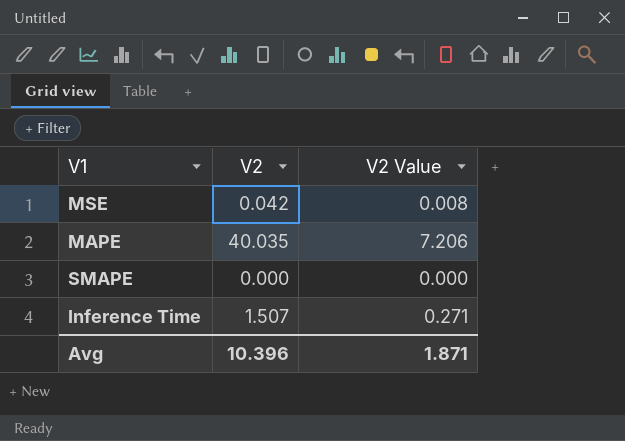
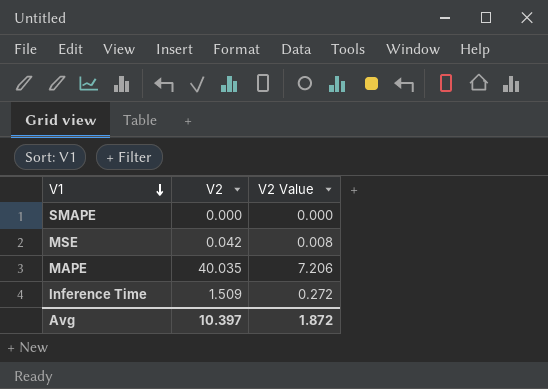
row order: none -> V1 descending
Inference Time | V2: 1.507 -> 1.509
Inference Time | V2 Value: 0.271 -> 0.272
Avg | V2: 10.396 -> 10.397
Avg | V2 Value: 1.871 -> 1.872

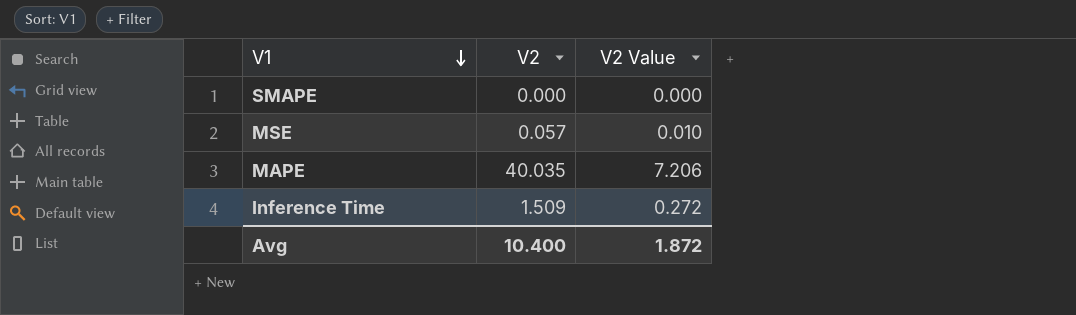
MSE | V2: 0.042 -> 0.057
MSE | V2 Value: 0.008 -> 0.010
Avg | V2: 10.397 -> 10.400

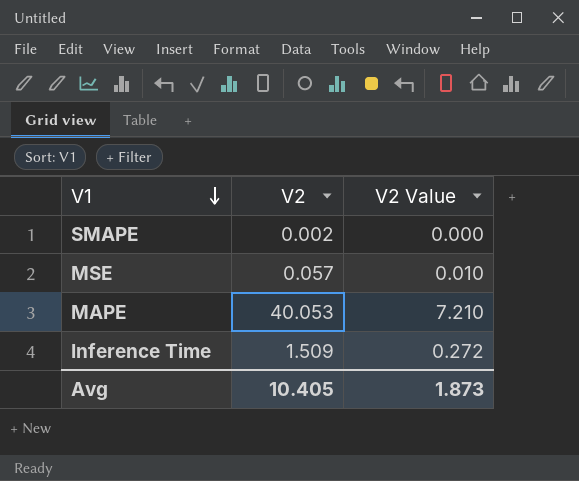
SMAPE | V2: 0.000 -> 0.002
MAPE | V2: 40.035 -> 40.053
MAPE | V2 Value: 7.206 -> 7.210
Avg | V2: 10.400 -> 10.405
Avg | V2 Value: 1.872 -> 1.873

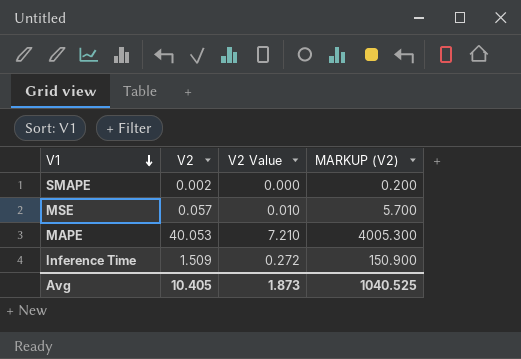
column MARKUP (V2) | formula: none -> [V2] * 100

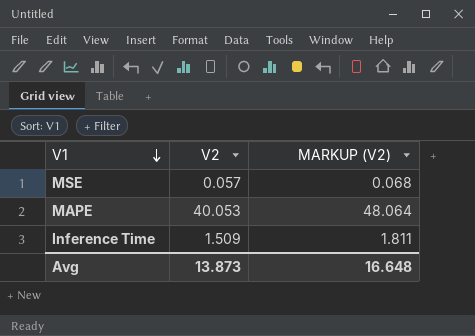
column V2 Value | formula: [V2] * 0.18 -> none
column MARKUP (V2) | formula: [V2] * 100 -> [V2] * 1.2
row SMAPE: 0.002 | 0.000 | 0.200 -> none
Avg | V2: 10.405 -> 13.873
Avg | MARKUP (V2): 1040.525 -> 16.648

